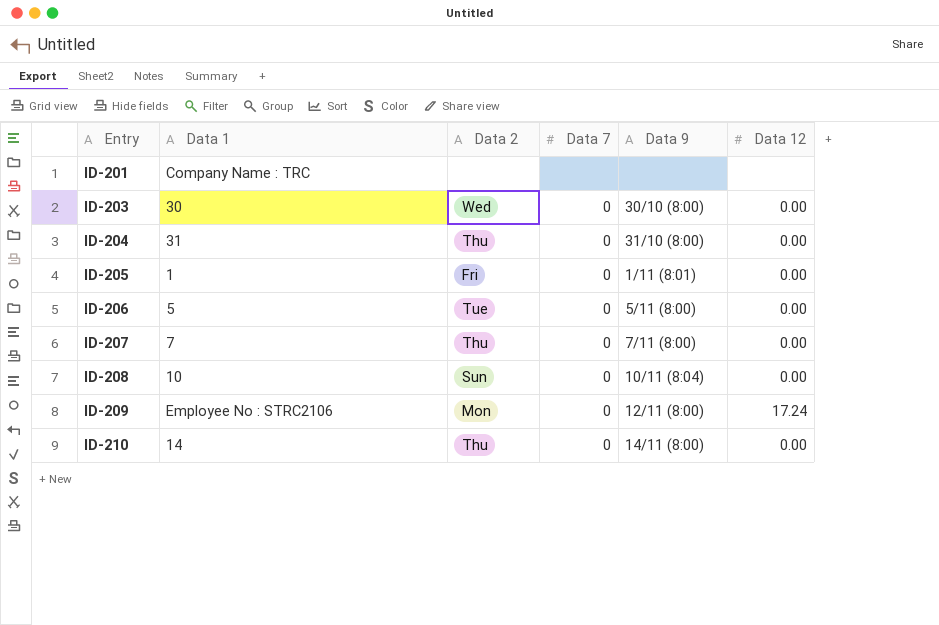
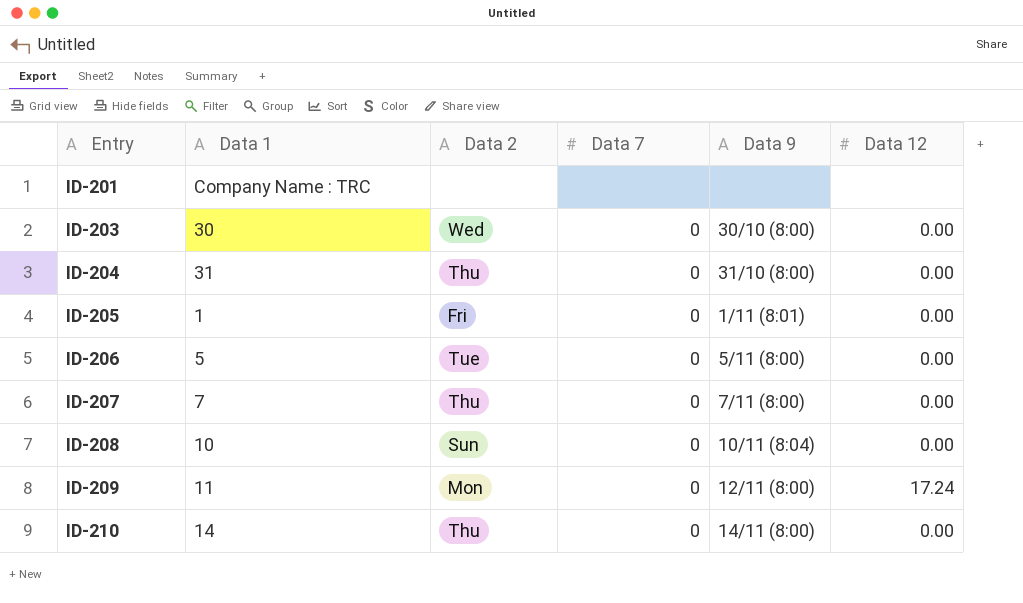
ID-209 | Data 1: Employee No : STRC2106 -> 11

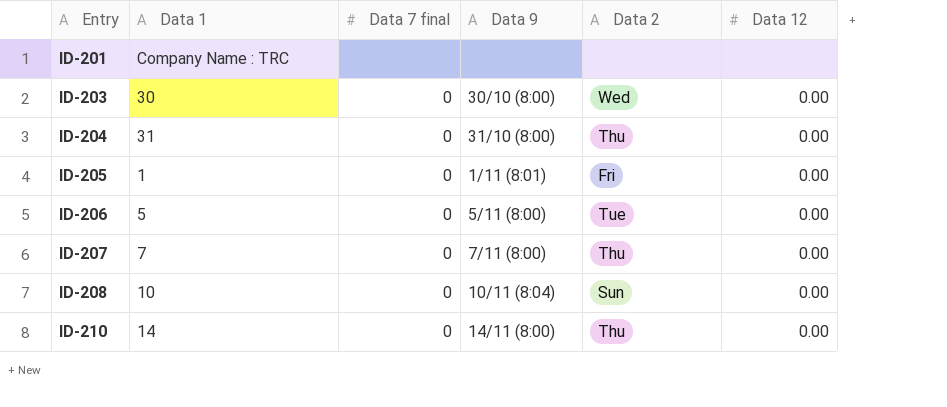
column name: Data 7 -> Data 7 final
column Data 2 | position: 3 -> 5
row ID-209: 11 | Mon | 0 | 12/11 (8:00) | 17.24 -> none

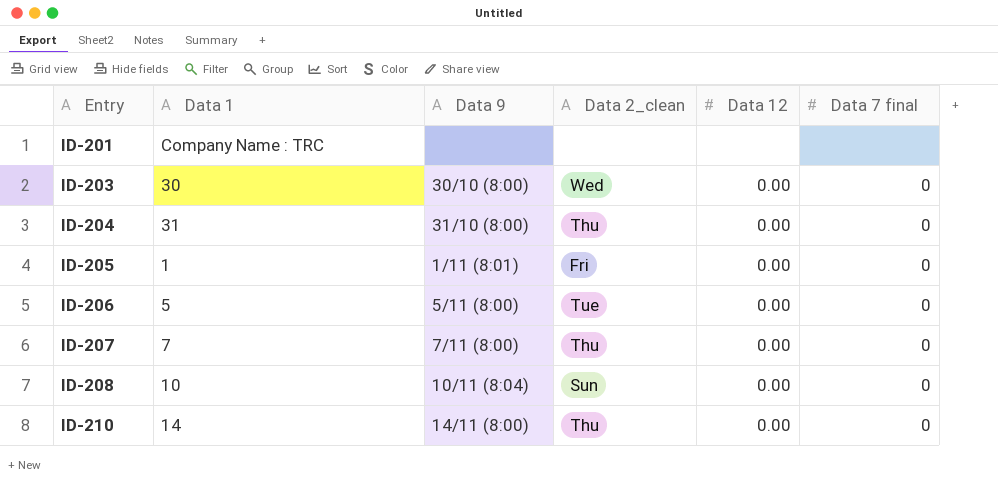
column name: Data 2 -> Data 2_clean
column Data 7 final | position: 3 -> 6

